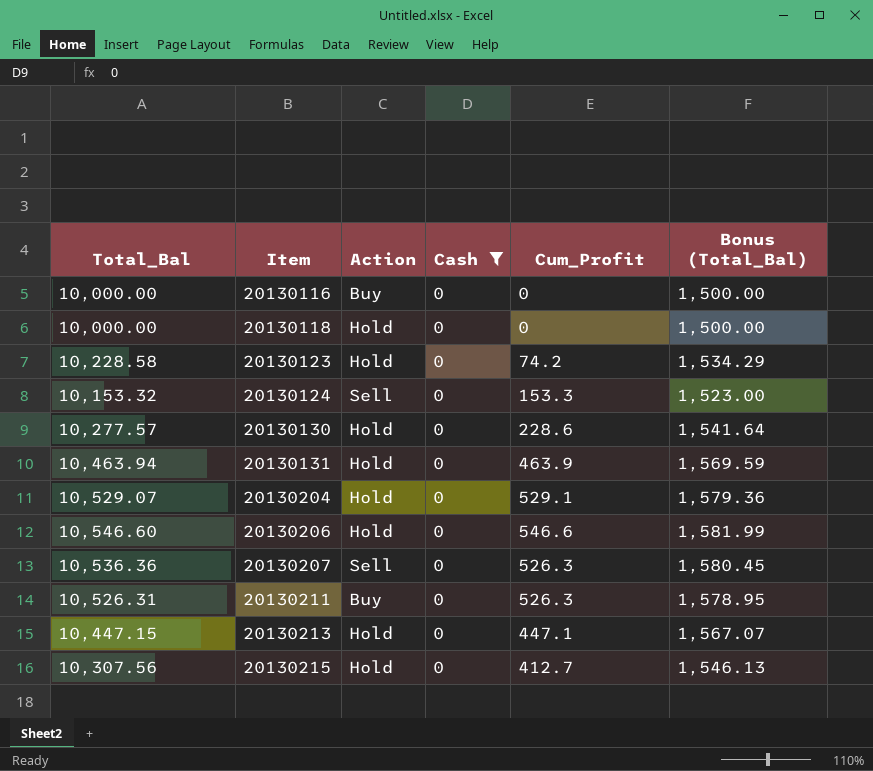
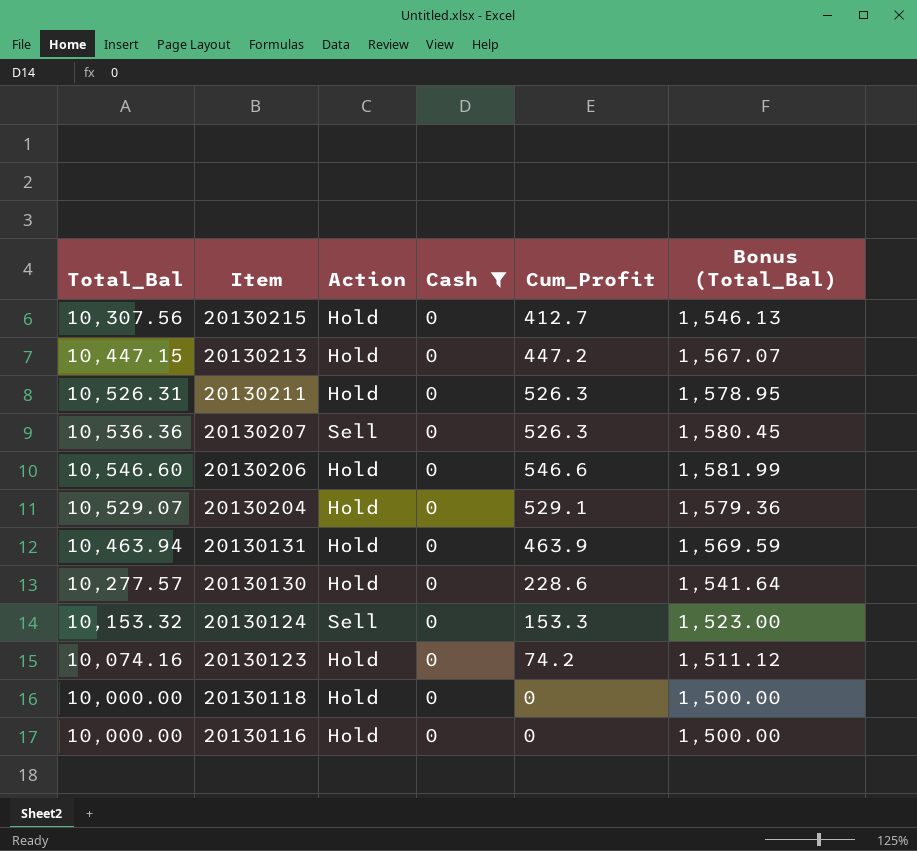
row order: Item ascending -> Item descending
20130213 | Cum_Profit: 447.1 -> 447.2
20130211 | Action: Buy -> Hold
20130123 | Total_Bal: 10,228.58 -> 10,074.16
20130123 | Bonus (Total_Bal): 1,534.29 -> 1,511.12
20130116 | Action: Buy -> Hold

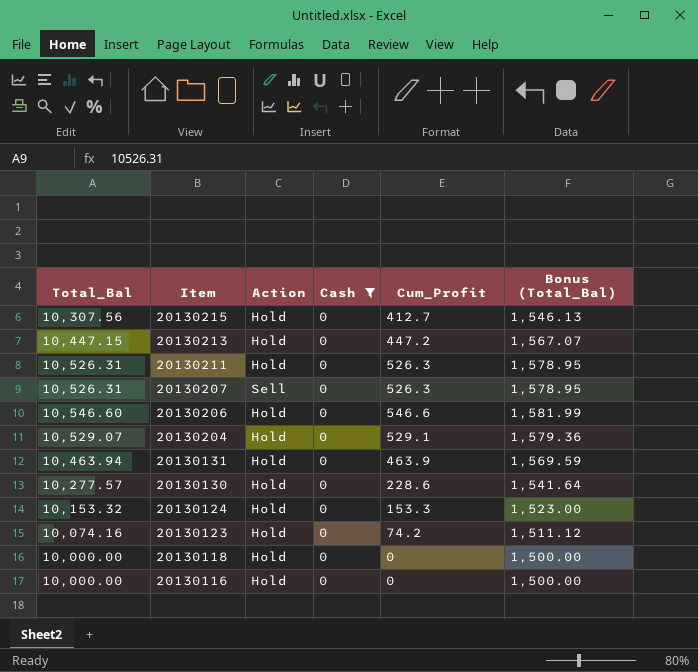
20130207 | Total_Bal: 10,536.36 -> 10,526.31
20130207 | Bonus (Total_Bal): 1,580.45 -> 1,578.95
20130124 | Action: Sell -> Hold

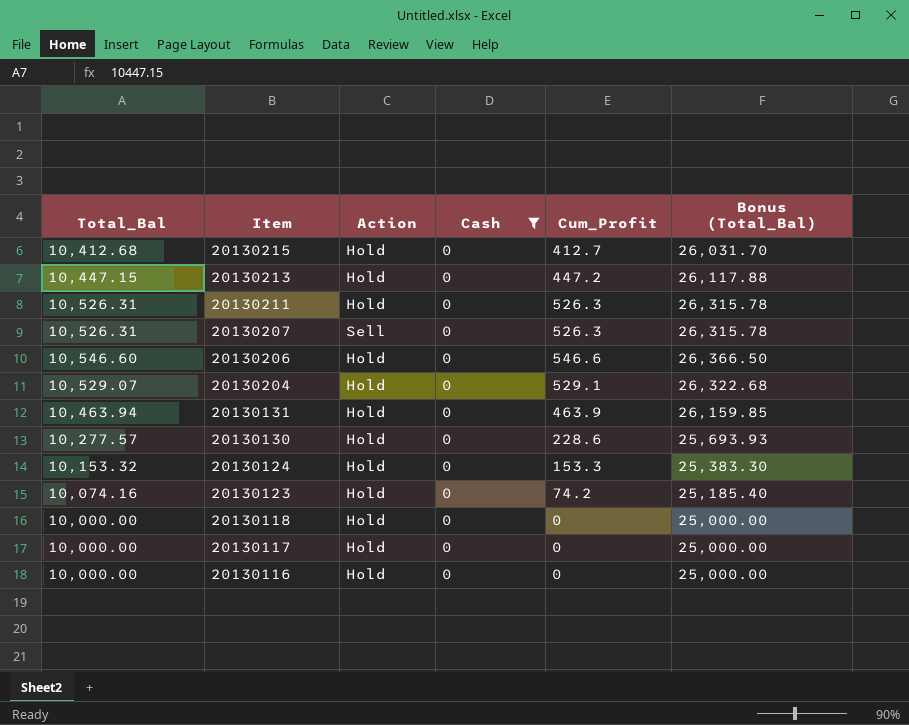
column Bonus (Total_Bal) | formula: [Total_Bal] * 0.15 -> [Total_Bal] * 2.5
20130215 | Total_Bal: 10,307.56 -> 10,412.68
row 20130117: none -> 10,000.00 | Hold | 0 | 0 | 25,000.00

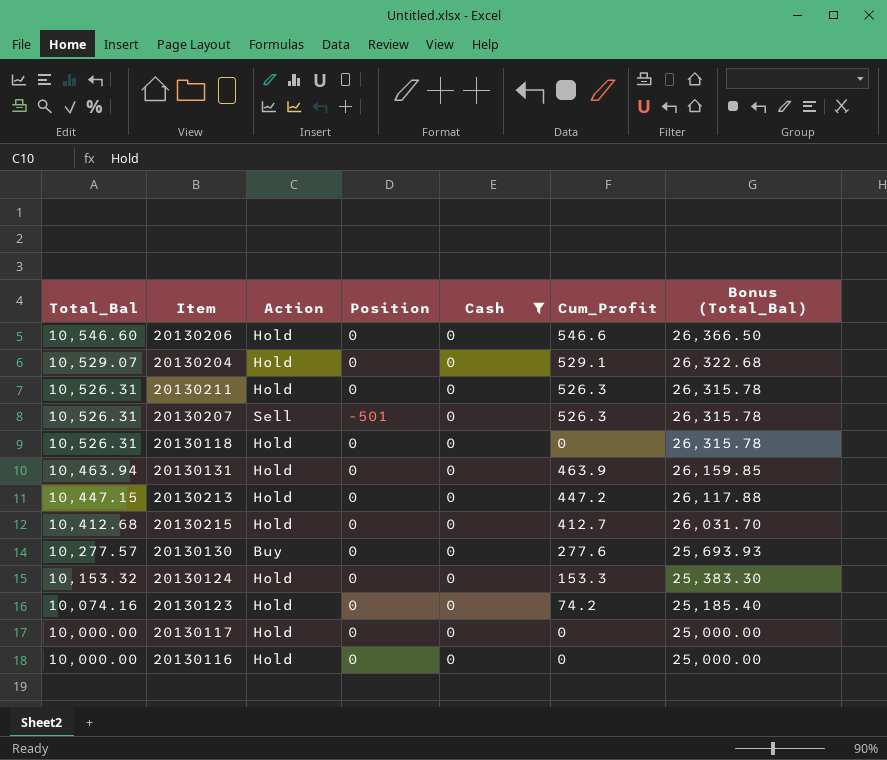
row order: Item descending -> Total_Bal descending
column Position | position: none -> 4
20130118 | Total_Bal: 10,000.00 -> 10,526.31
20130118 | Bonus (Total_Bal): 25,000.00 -> 26,315.78
20130130 | Action: Hold -> Buy
20130130 | Cum_Profit: 228.6 -> 277.6

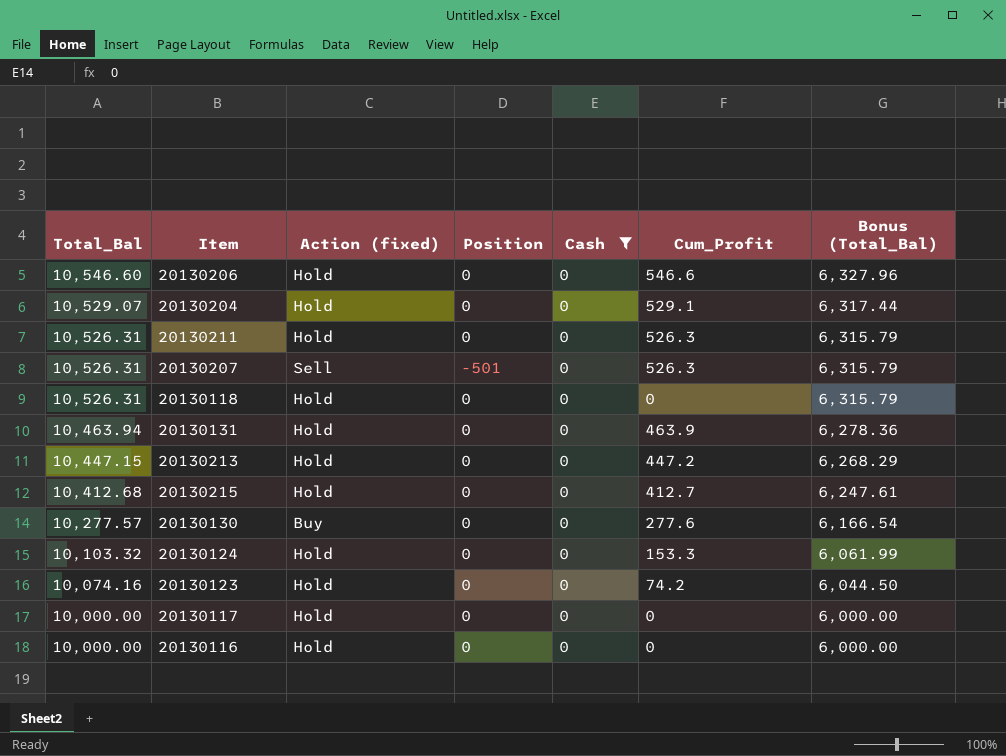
column name: Action -> Action (fixed)
column Bonus (Total_Bal) | formula: [Total_Bal] * 2.5 -> [Total_Bal] * 0.6
20130124 | Total_Bal: 10,153.32 -> 10,103.32

